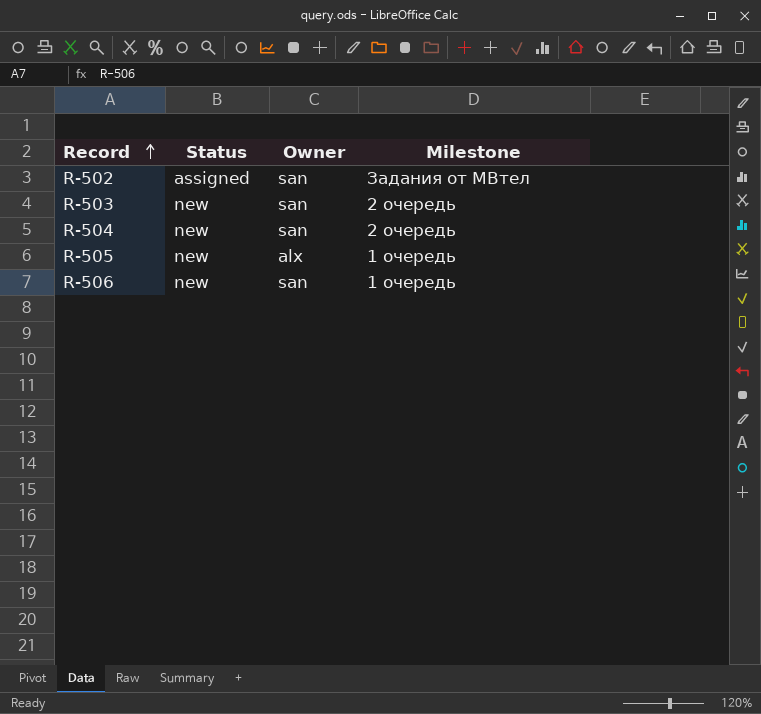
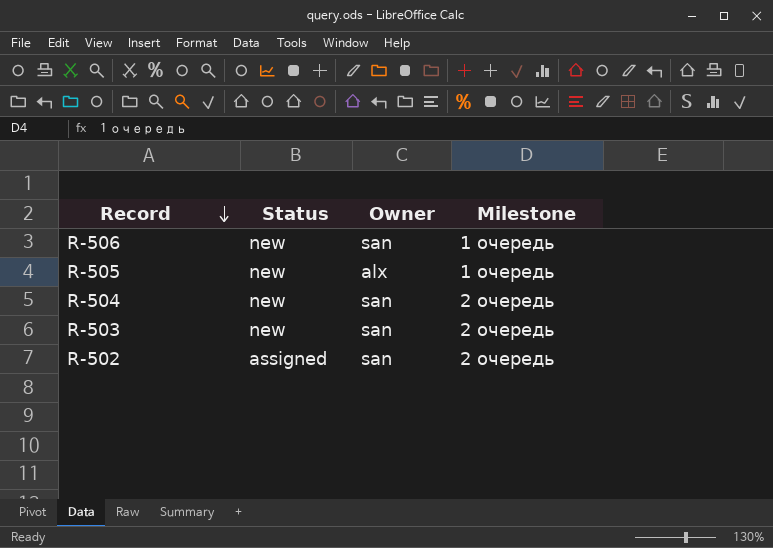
row order: Record ascending -> Record descending
R-502 | Milestone: Задания от МВтел -> 2 очередь

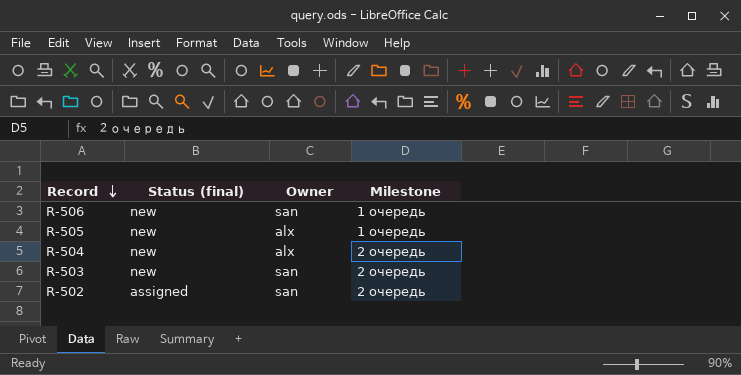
column name: Status -> Status (final)
R-504 | Owner: san -> alx

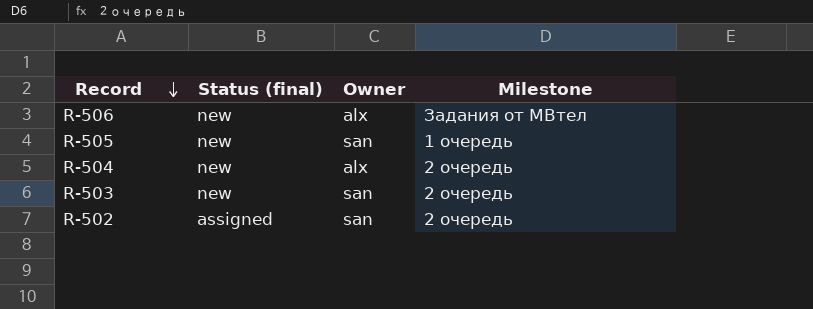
R-506 | Owner: san -> alx
R-506 | Milestone: 1 очередь -> Задания от МВтел
R-505 | Owner: alx -> san

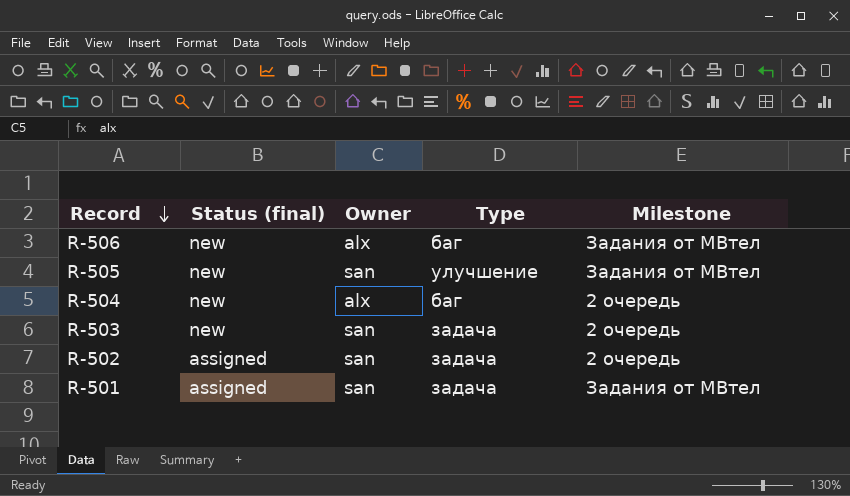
column Type | position: none -> 4
R-505 | Milestone: 1 очередь -> Задания от МВтел
row R-501: none -> assigned | san | задача | Задания от МВтел

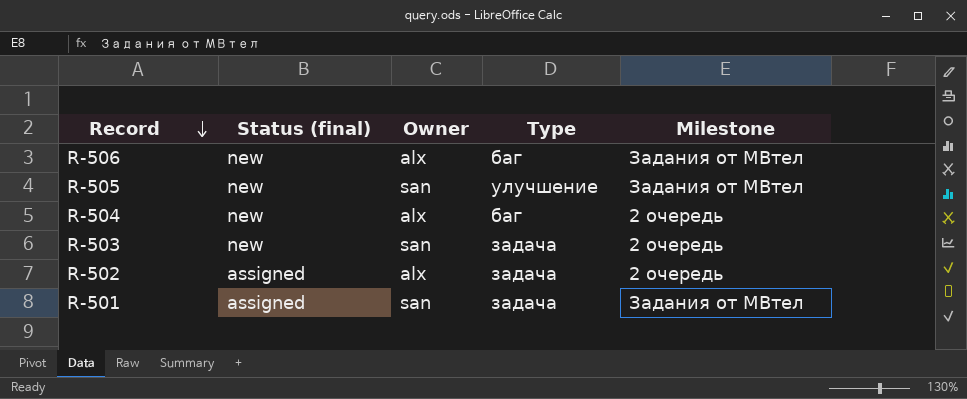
R-502 | Owner: san -> alx

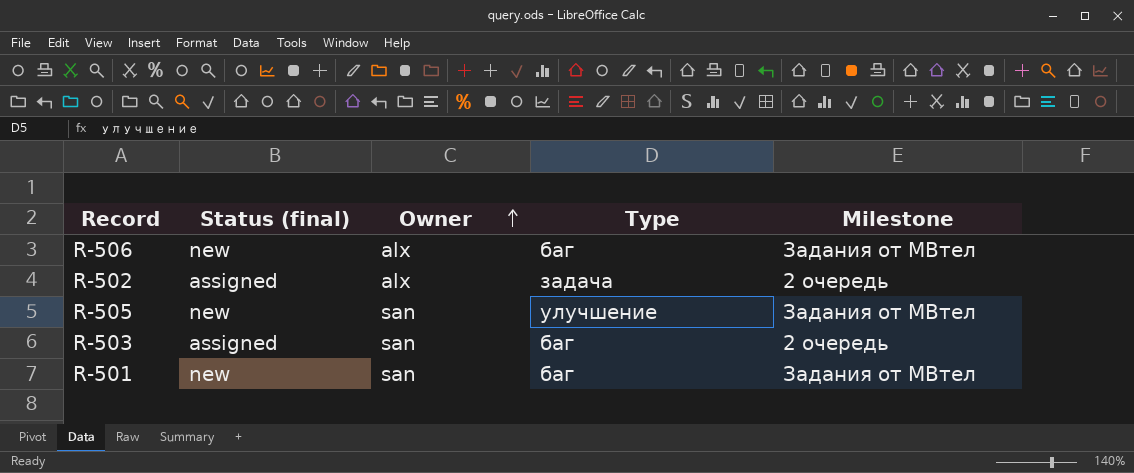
row order: Record descending -> Owner ascending
row R-504: new | alx | баг | 2 очередь -> none
R-503 | Status (final): new -> assigned
R-503 | Type: задача -> баг
R-501 | Status (final): assigned -> new
R-501 | Type: задача -> баг

